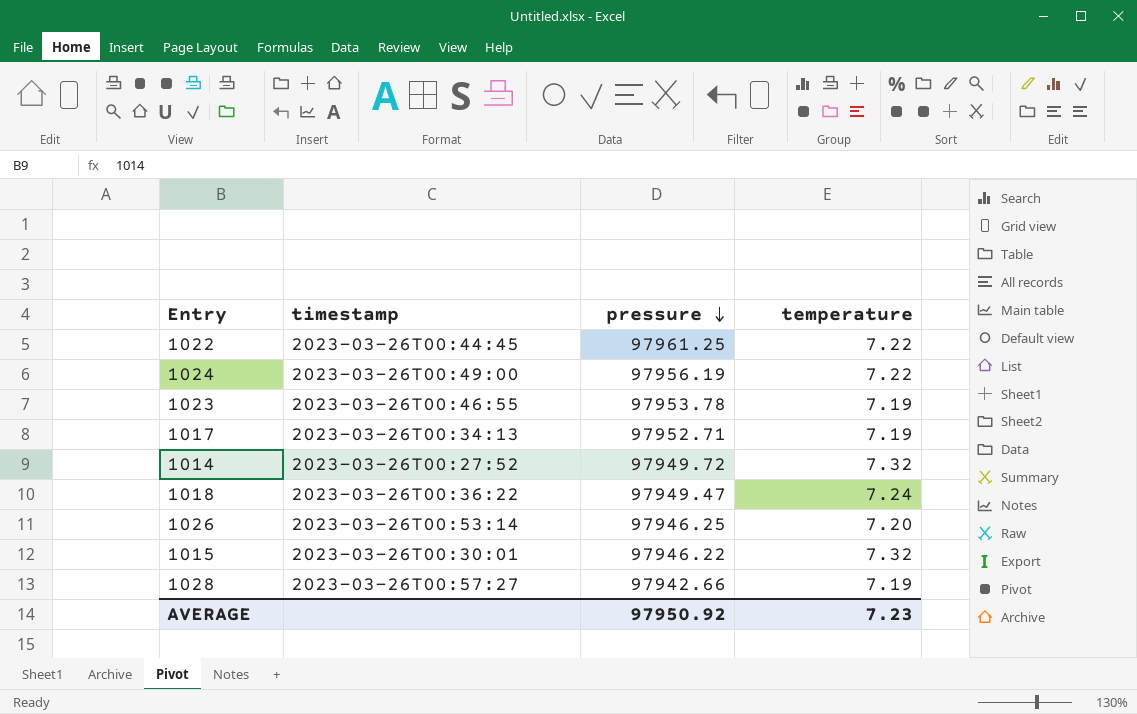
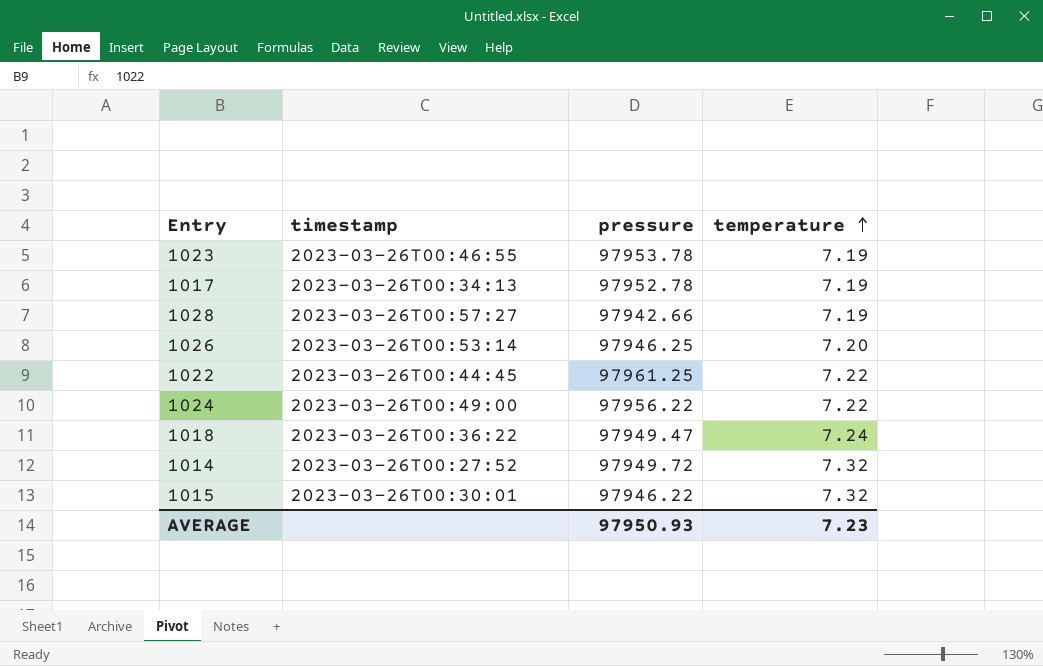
row order: pressure descending -> temperature ascending
1017 | pressure: 97952.71 -> 97952.78
1024 | pressure: 97956.19 -> 97956.22
AVERAGE | pressure: 97950.92 -> 97950.93

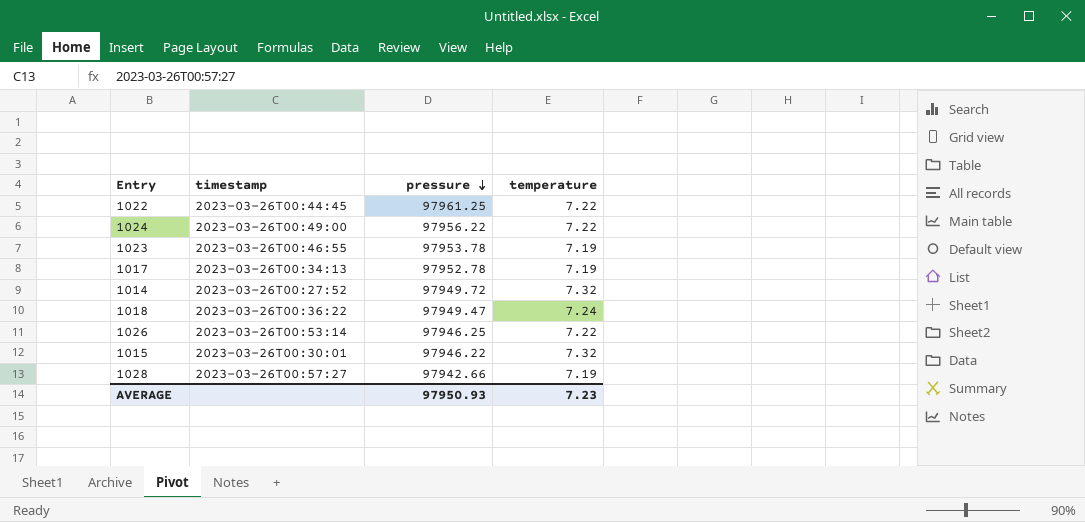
row order: temperature ascending -> pressure descending
1026 | temperature: 7.20 -> 7.22

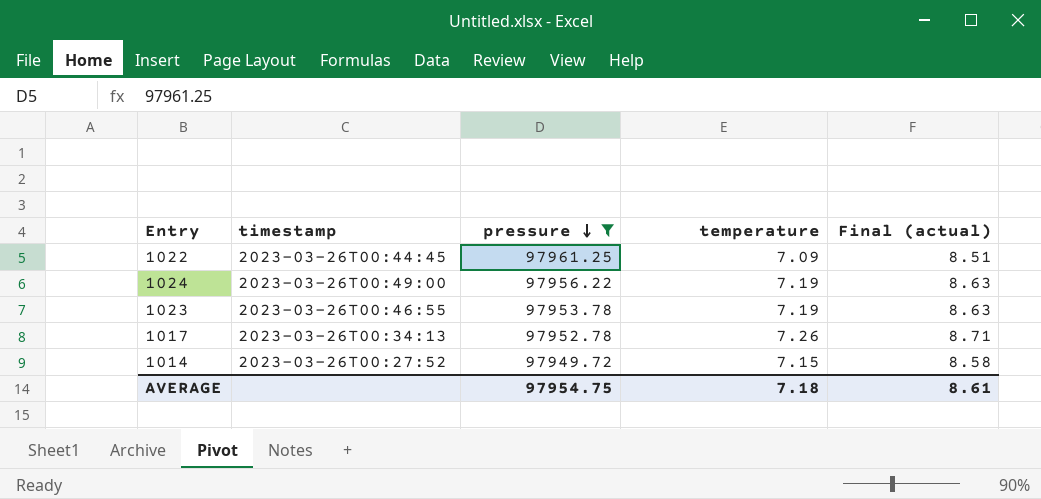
filter: none -> pressure >= 97949.72
column Final (actual) | formula: none -> [temperature] * 1.2
1022 | temperature: 7.22 -> 7.09
1024 | temperature: 7.22 -> 7.19
1017 | temperature: 7.19 -> 7.26
1014 | temperature: 7.32 -> 7.15
AVERAGE | pressure: 97950.93 -> 97954.75
AVERAGE | temperature: 7.23 -> 7.18

